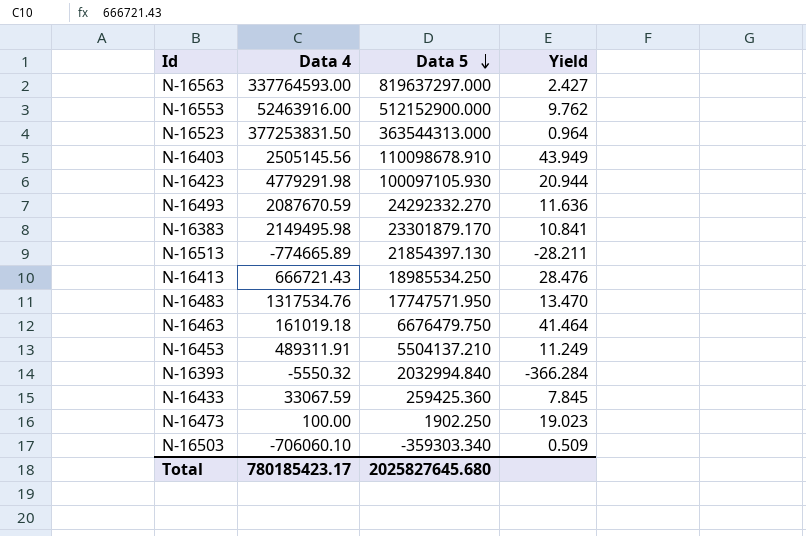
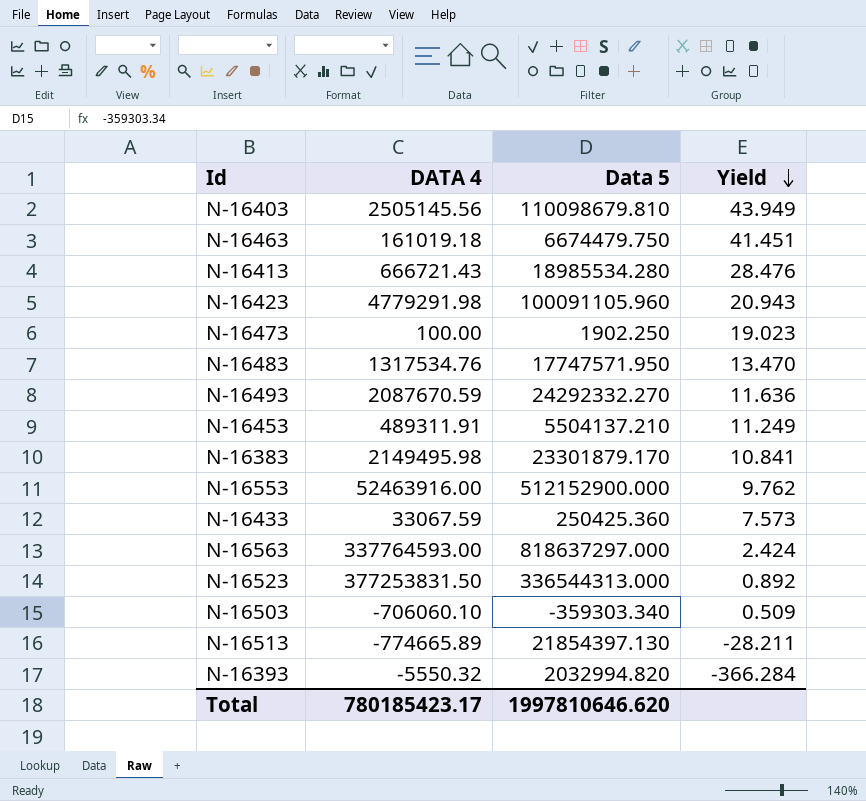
row order: Data 5 descending -> Yield descending
column name: Data 4 -> DATA 4
N-16403 | Data 5: 110098678.910 -> 110098679.810
N-16463 | Data 5: 6676479.750 -> 6674479.750
N-16463 | Yield: 41.464 -> 41.451
N-16413 | Data 5: 18985534.250 -> 18985534.280
N-16423 | Data 5: 100097105.930 -> 100091105.960
N-16423 | Yield: 20.944 -> 20.943
N-16433 | Data 5: 259425.360 -> 250425.360
N-16433 | Yield: 7.845 -> 7.573
N-16563 | Data 5: 819637297.000 -> 818637297.000
N-16563 | Yield: 2.427 -> 2.424
N-16523 | Data 5: 363544313.000 -> 336544313.000
N-16523 | Yield: 0.964 -> 0.892
N-16393 | Data 5: 2032994.840 -> 2032994.820
Total | Data 5: 2025827645.680 -> 1997810646.620

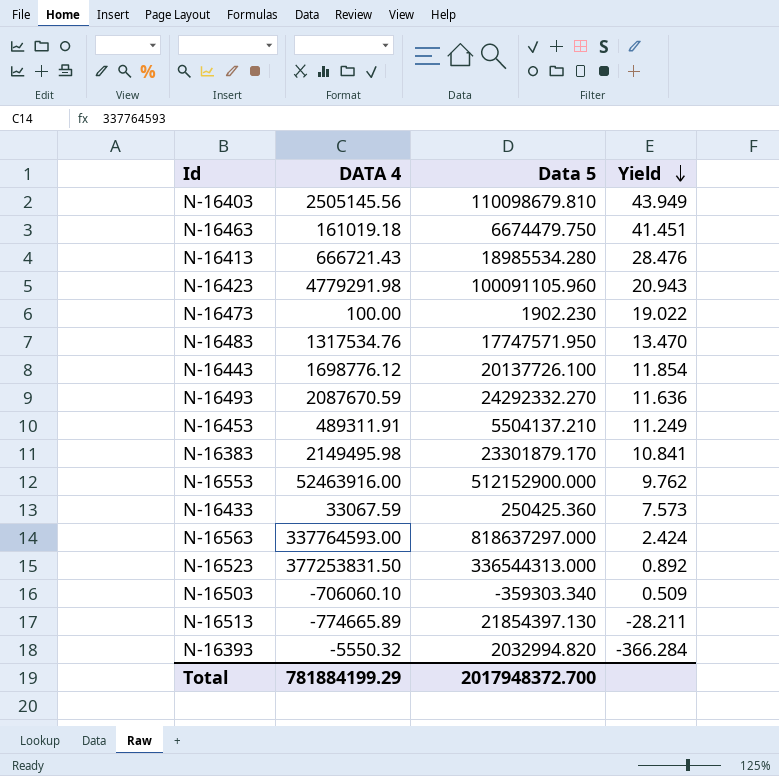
N-16473 | Data 5: 1902.250 -> 1902.230
N-16473 | Yield: 19.023 -> 19.022
row N-16443: none -> 1698776.12 | 20137726.100 | 11.854
Total | DATA 4: 780185423.17 -> 781884199.29
Total | Data 5: 1997810646.620 -> 2017948372.700

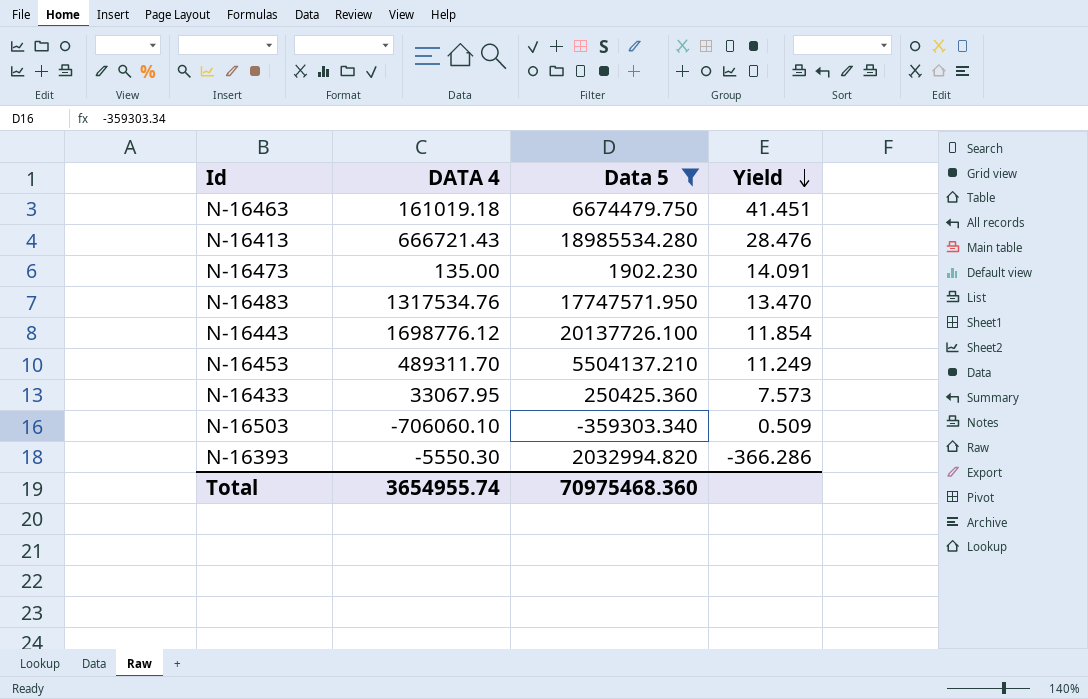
filter: none -> Data 5 <= 20137726.100
N-16473 | DATA 4: 100.00 -> 135.00
N-16473 | Yield: 19.022 -> 14.091
N-16453 | DATA 4: 489311.91 -> 489311.70
N-16433 | DATA 4: 33067.59 -> 33067.95
N-16393 | DATA 4: -5550.32 -> -5550.30
N-16393 | Yield: -366.284 -> -366.286
Total | DATA 4: 781884199.29 -> 3654955.74
Total | Data 5: 2017948372.700 -> 70975468.360

